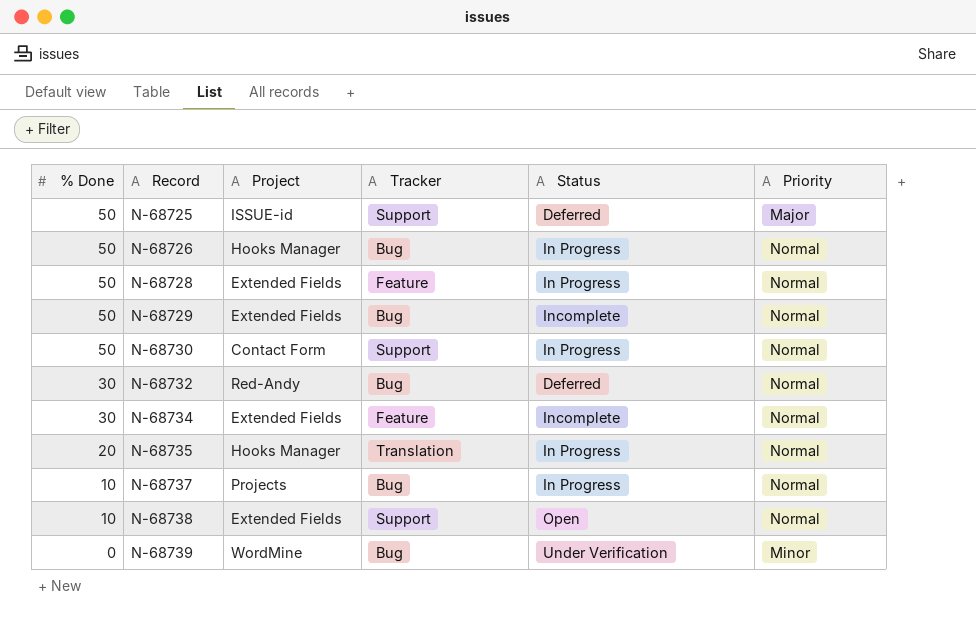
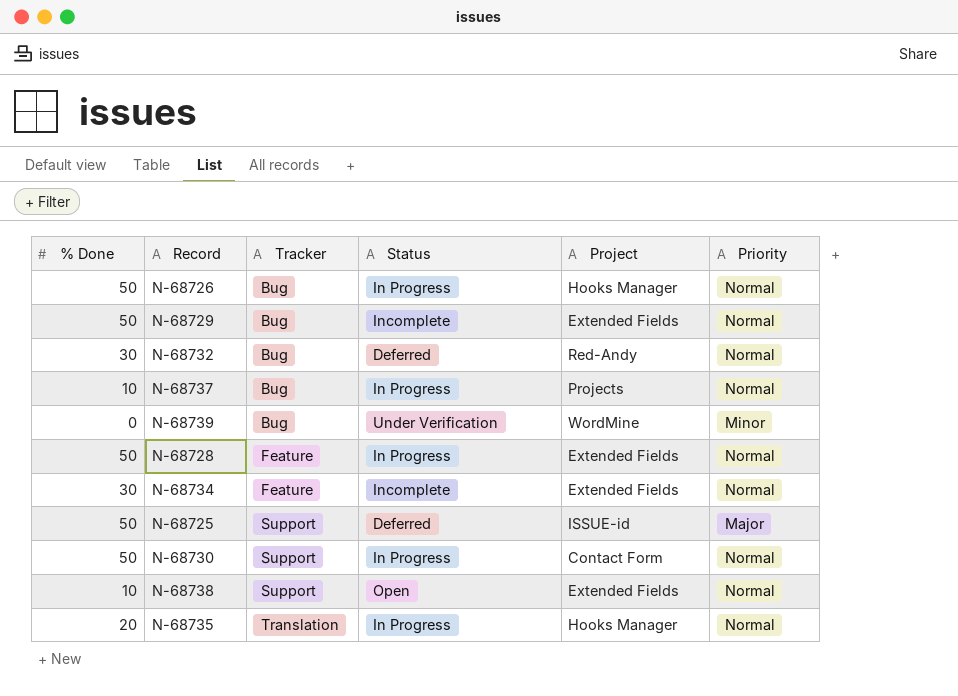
row order: % Done descending -> Tracker ascending
column Project | position: 3 -> 5

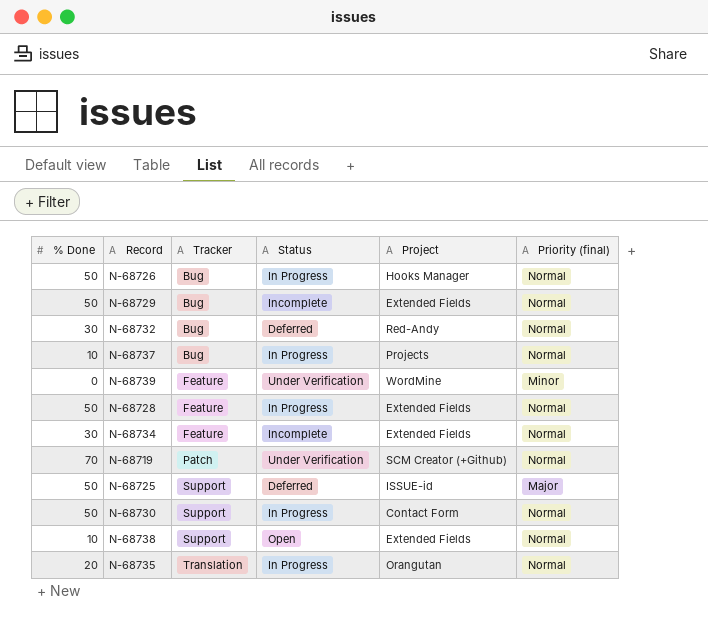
column name: Priority -> Priority (final)
N-68739 | Tracker: Bug -> Feature
row N-68719: none -> 70 | Patch | Under Verification | SCM Creator (+Github) | Normal
N-68735 | Project: Hooks Manager -> Orangutan

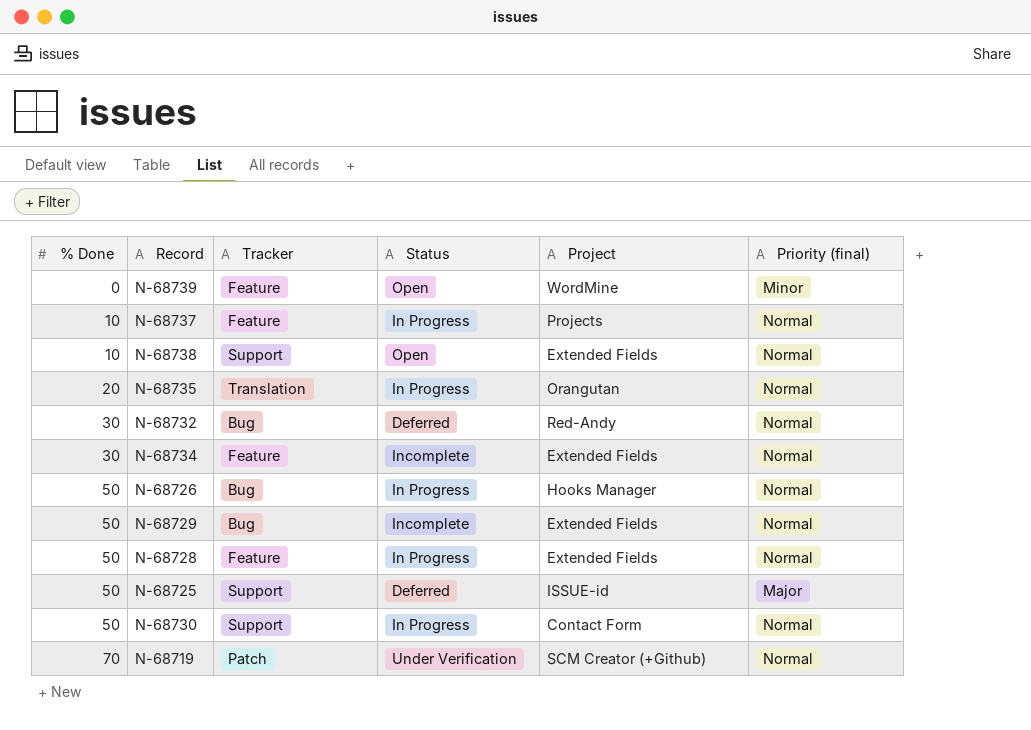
row order: Tracker ascending -> % Done ascending
N-68739 | Status: Under Verification -> Open
N-68737 | Tracker: Bug -> Feature

